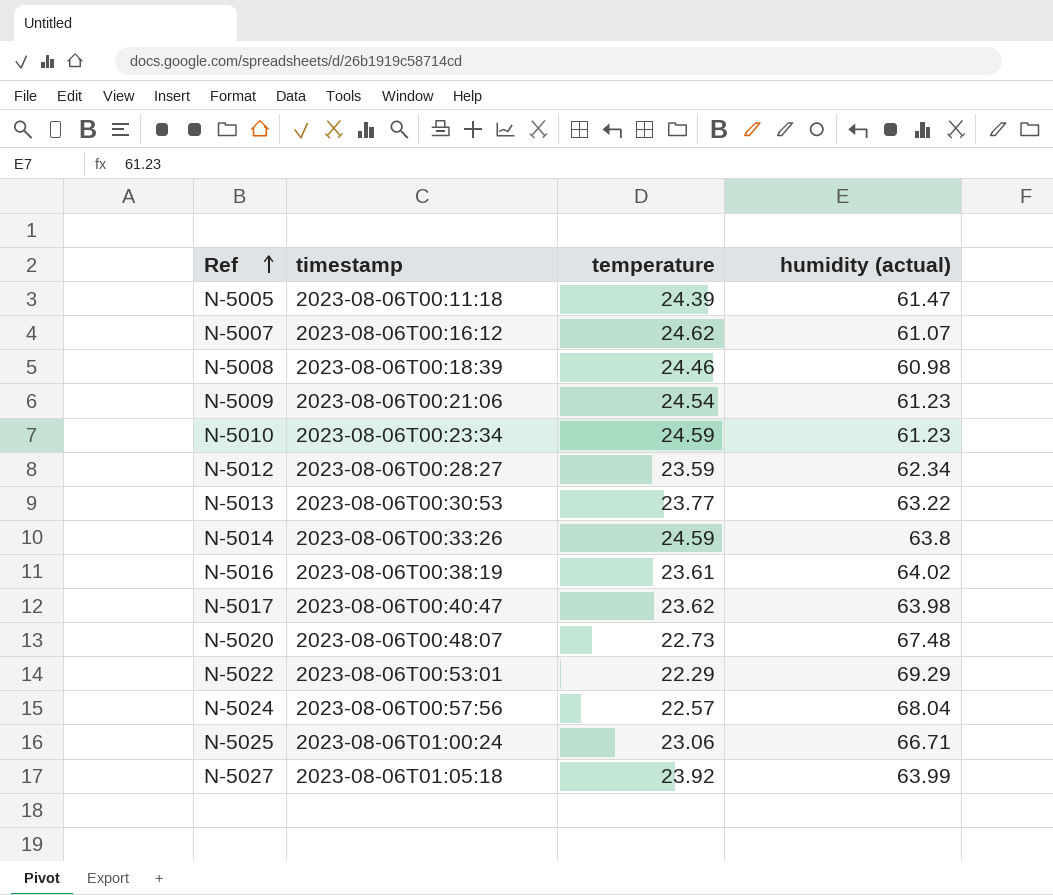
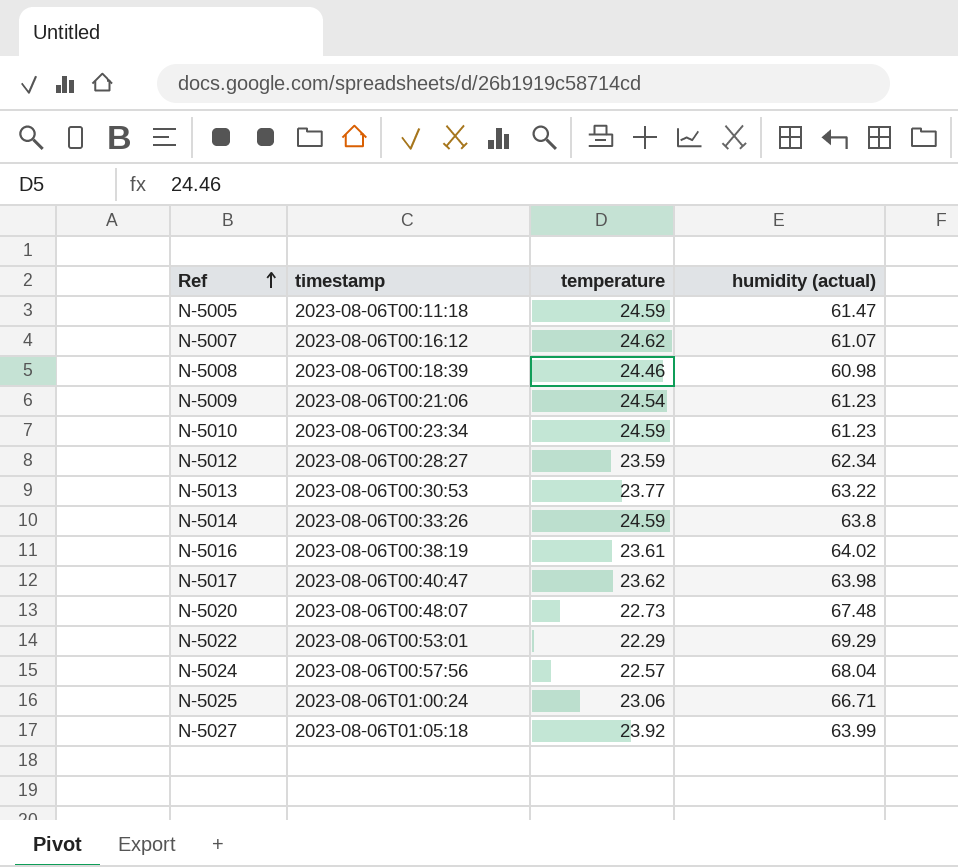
N-5005 | temperature: 24.39 -> 24.59

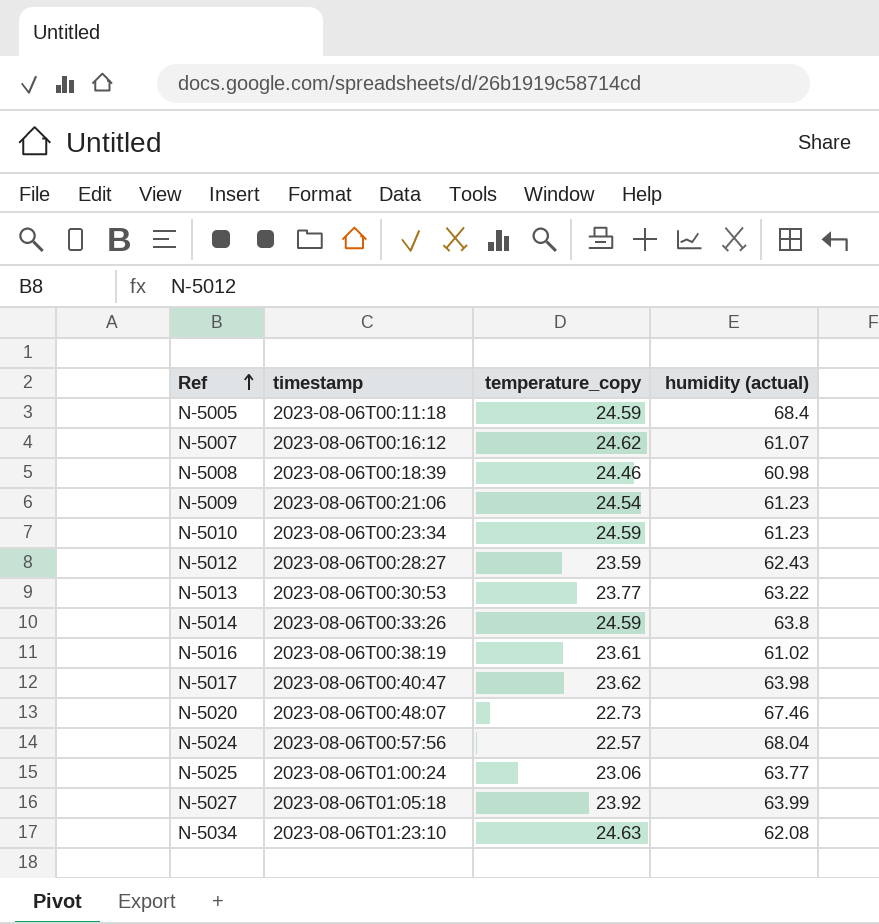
column name: temperature -> temperature_copy
row N-5022: 2023-08-06T00:53:01 | 22.29 | 69.29 -> none
N-5005 | humidity (actual): 61.47 -> 68.4
N-5012 | humidity (actual): 62.34 -> 62.43
N-5016 | humidity (actual): 64.02 -> 61.02
N-5020 | humidity (actual): 67.48 -> 67.46
N-5025 | humidity (actual): 66.71 -> 63.77
row N-5034: none -> 2023-08-06T01:23:10 | 24.63 | 62.08

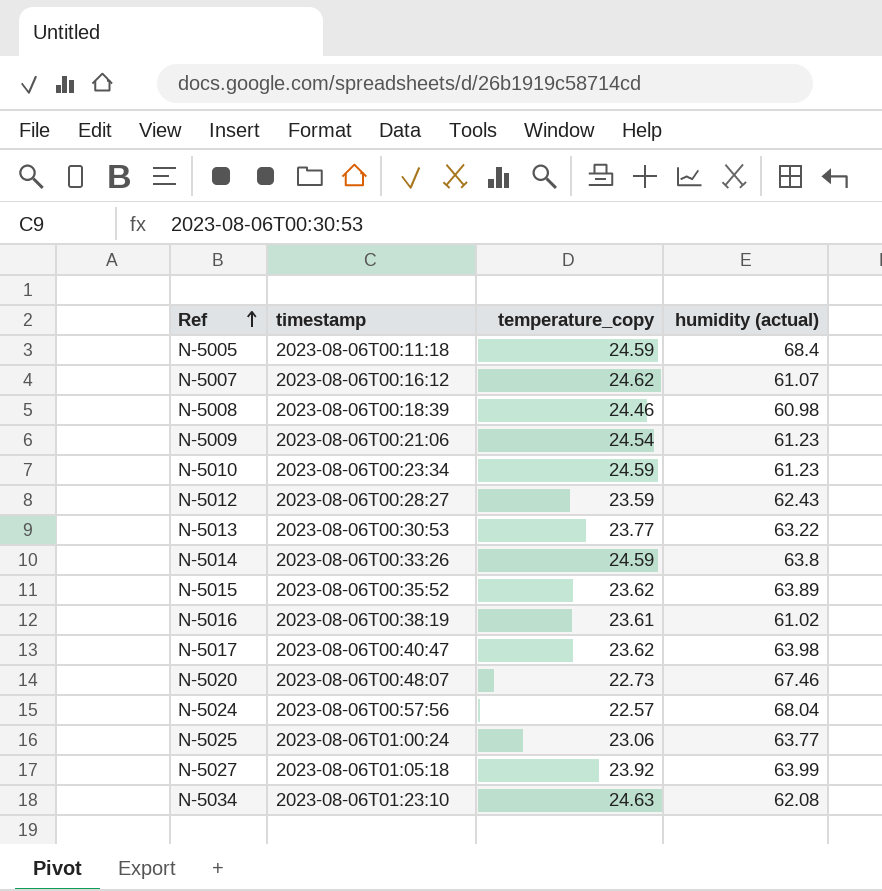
row N-5015: none -> 2023-08-06T00:35:52 | 23.62 | 63.89

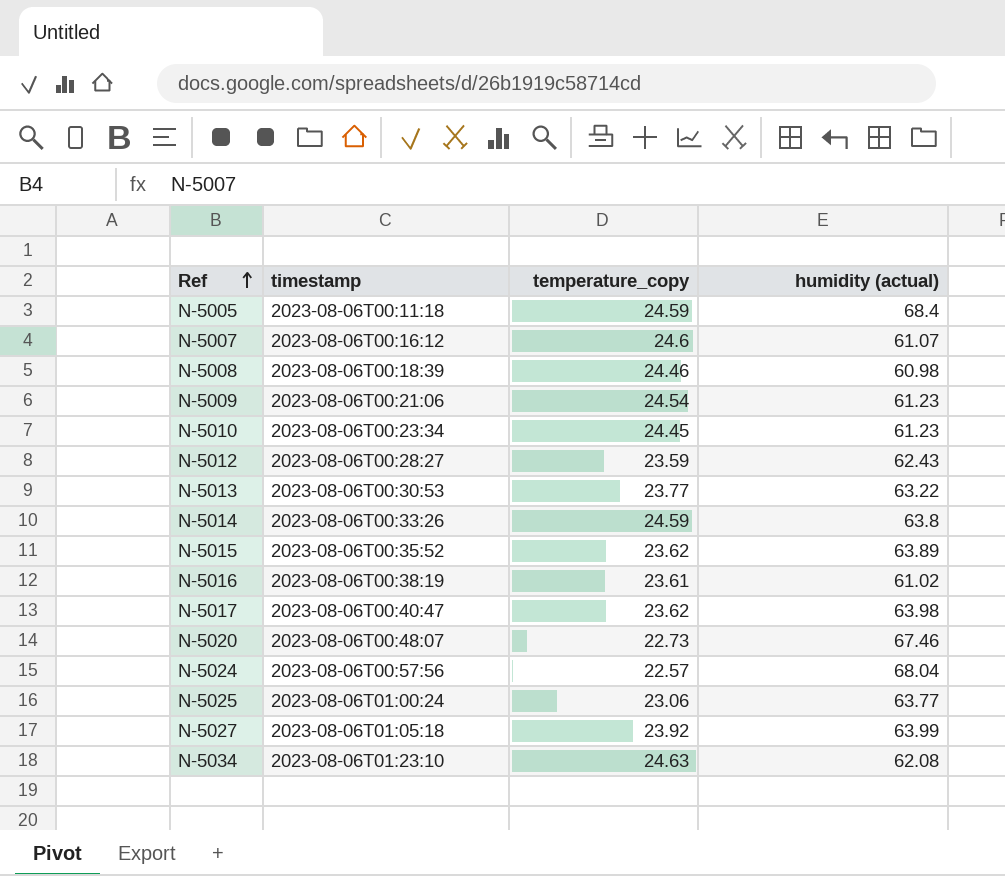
N-5007 | temperature_copy: 24.62 -> 24.6
N-5010 | temperature_copy: 24.59 -> 24.45

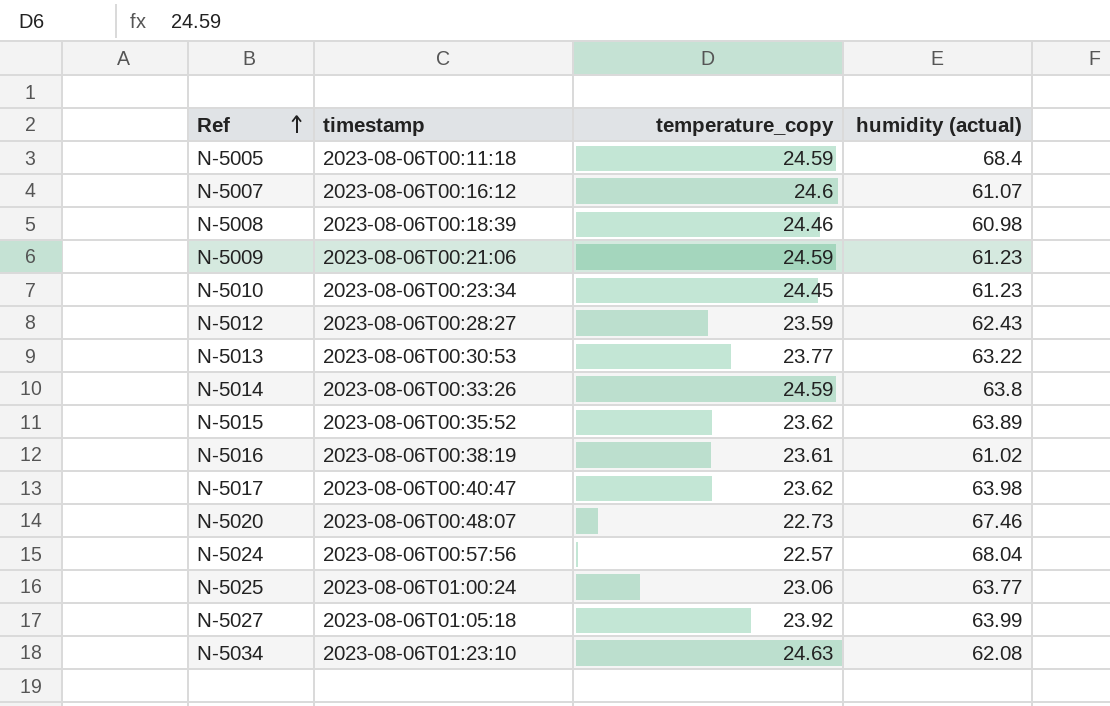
N-5009 | temperature_copy: 24.54 -> 24.59

